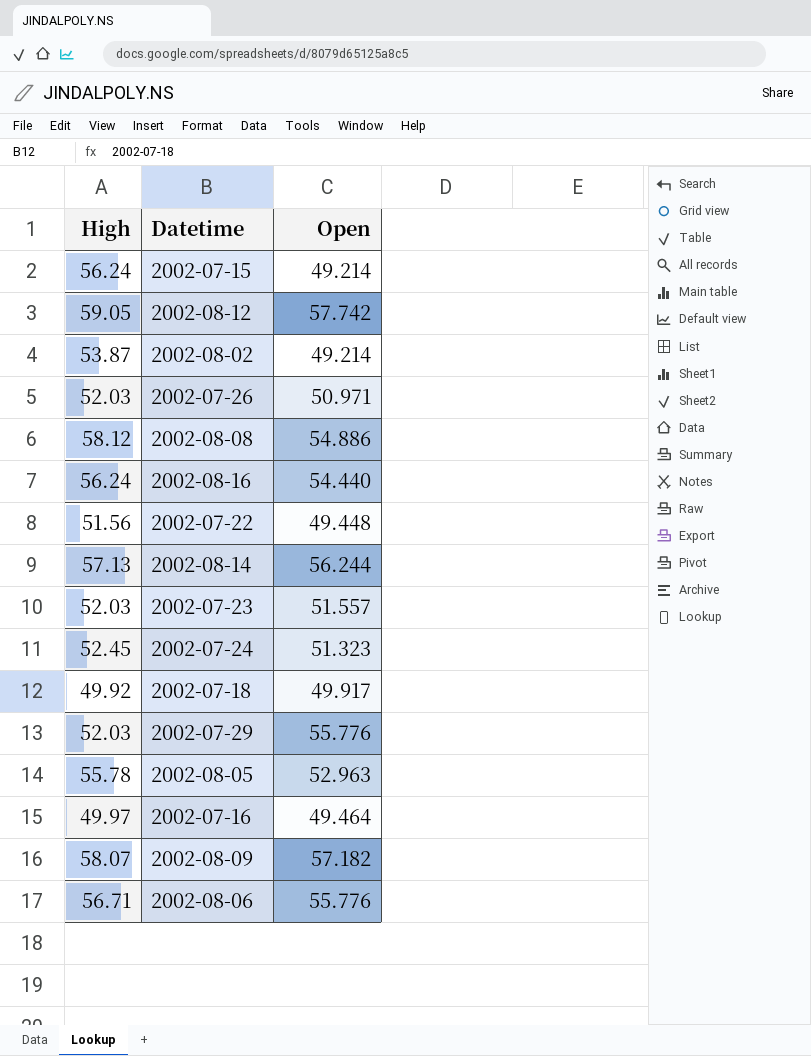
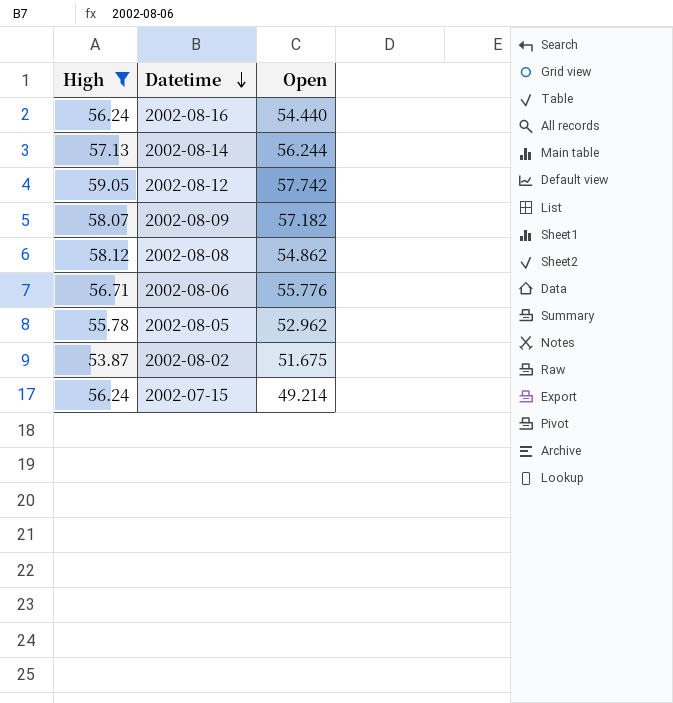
filter: none -> High >= 53.87
row order: none -> Datetime descending
2002-08-08 | Open: 54.886 -> 54.862
2002-08-05 | Open: 52.963 -> 52.962
2002-08-02 | Open: 49.214 -> 51.675

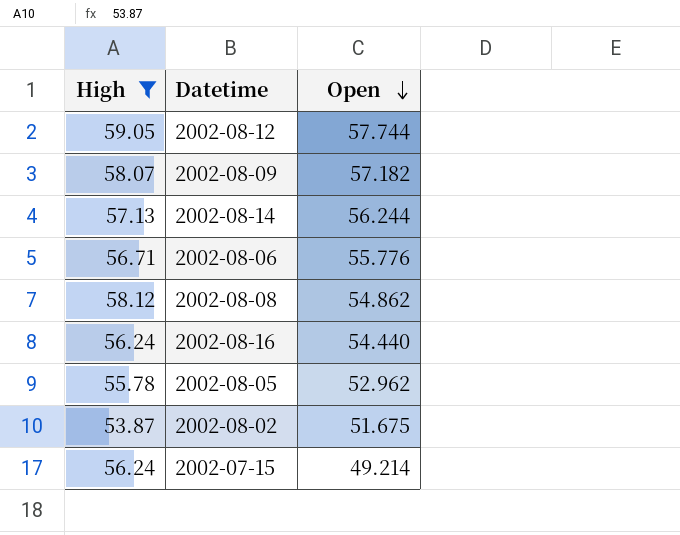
row order: Datetime descending -> Open descending
2002-08-12 | Open: 57.742 -> 57.744

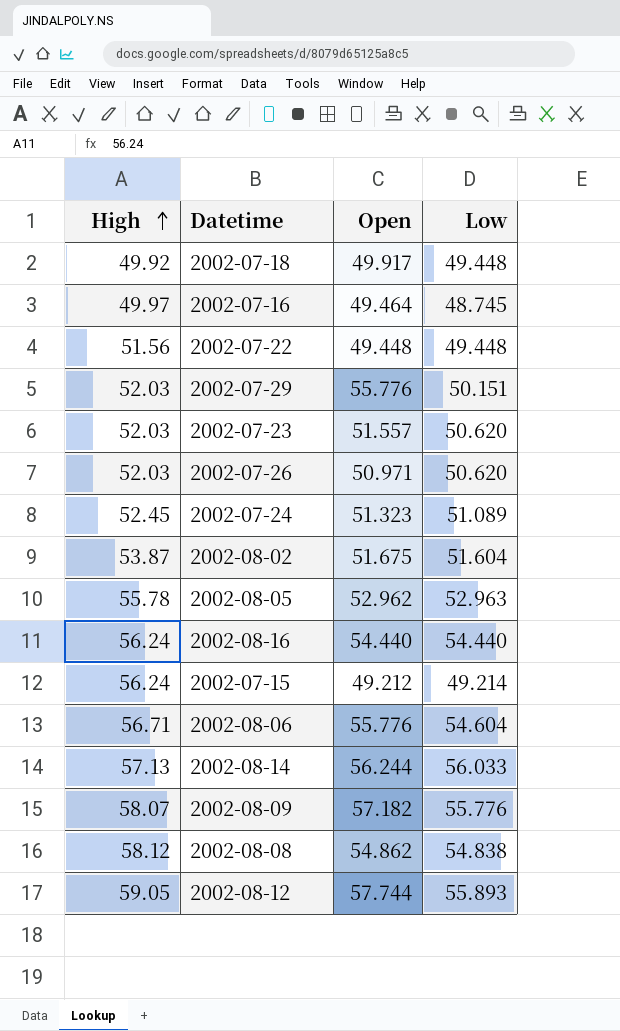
filter: High >= 53.87 -> none
row order: Open descending -> High ascending
column Low | position: none -> 4
2002-07-15 | Open: 49.214 -> 49.212

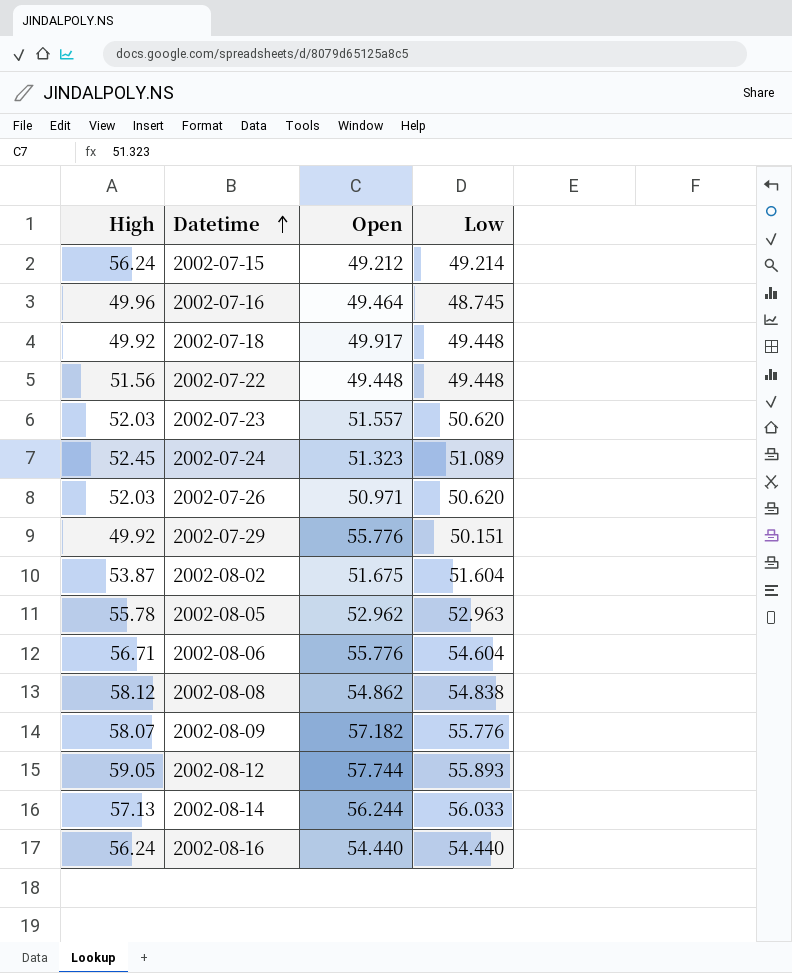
row order: High ascending -> Datetime ascending
2002-07-16 | High: 49.97 -> 49.96
2002-07-29 | High: 52.03 -> 49.92

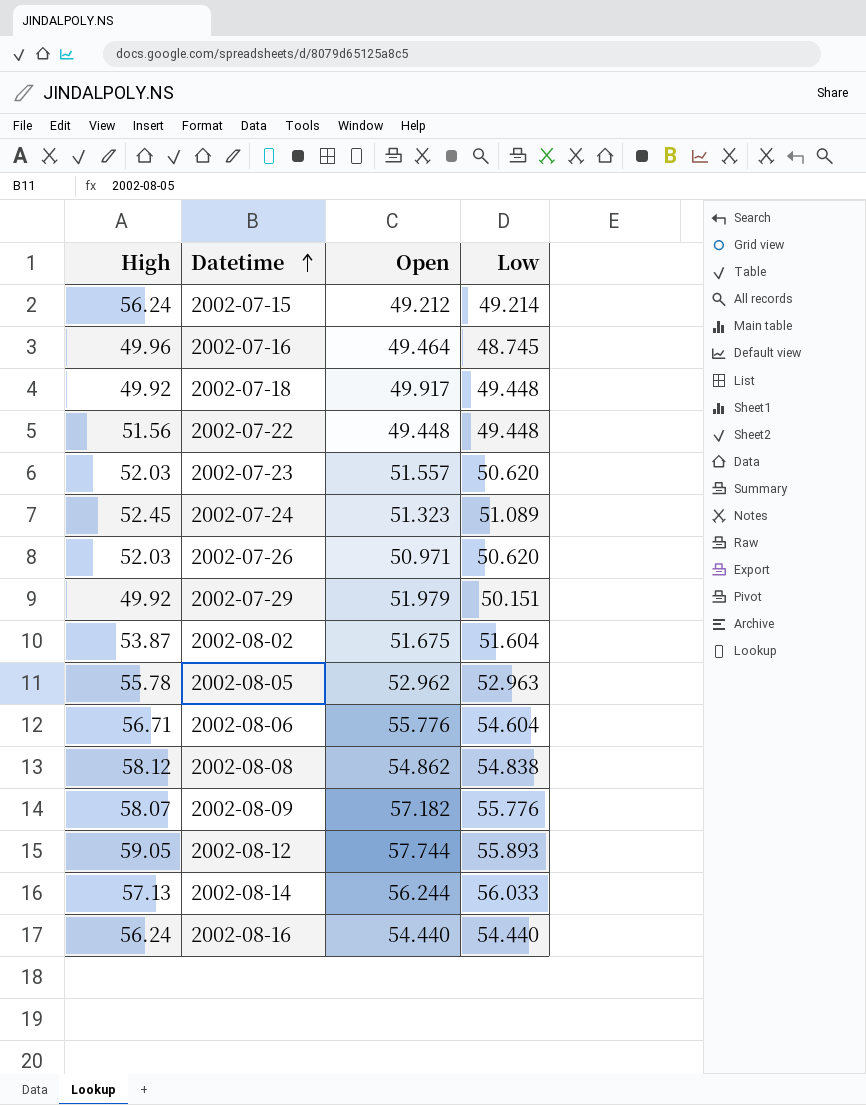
2002-07-29 | Open: 55.776 -> 51.979

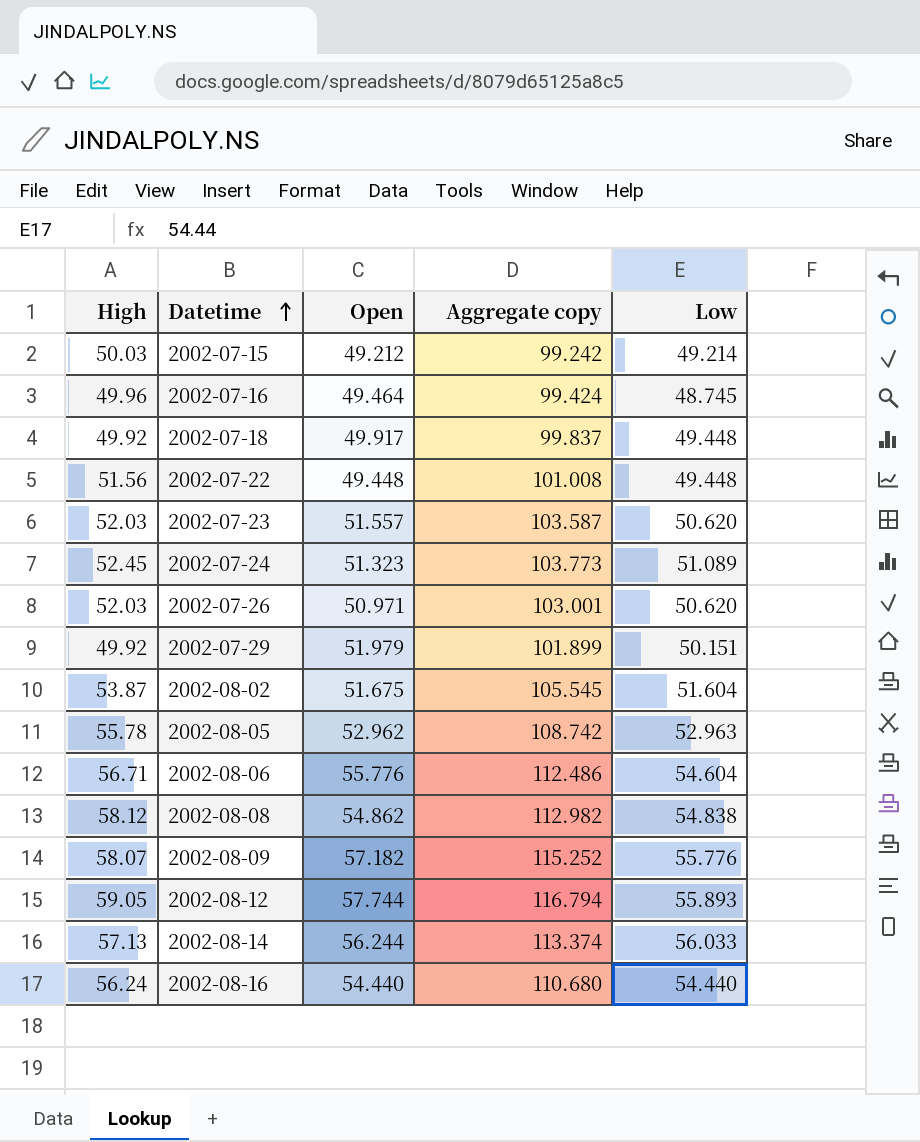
column Aggregate copy | formula: none -> [High] + [Open]
2002-07-15 | High: 56.24 -> 50.03

